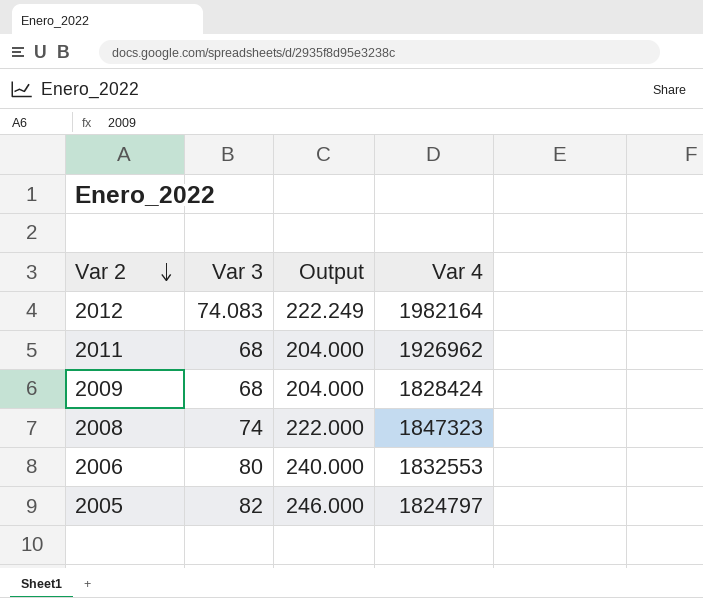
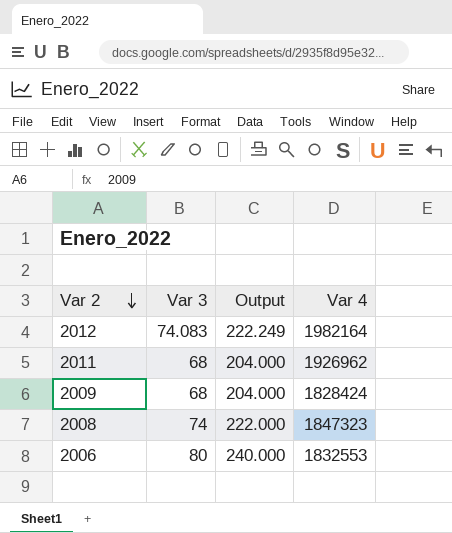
row 2005: 82 | 246.000 | 1824797 -> none

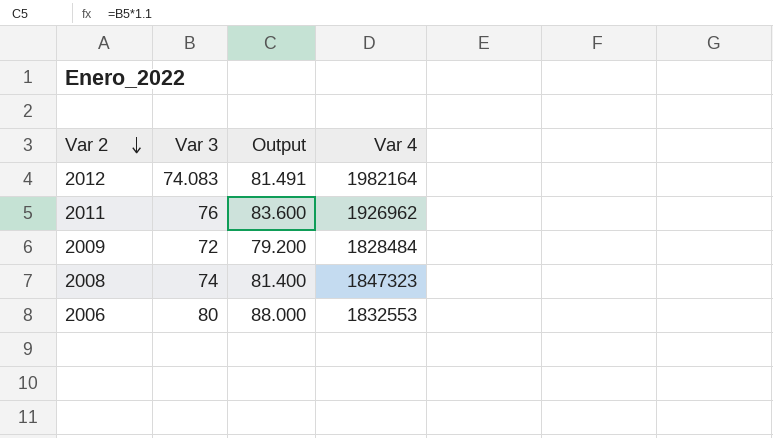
column Output | formula: [Var 3] * 3 -> [Var 3] * 1.1
2011 | Var 3: 68 -> 76
2009 | Var 3: 68 -> 72
2009 | Var 4: 1828424 -> 1828484

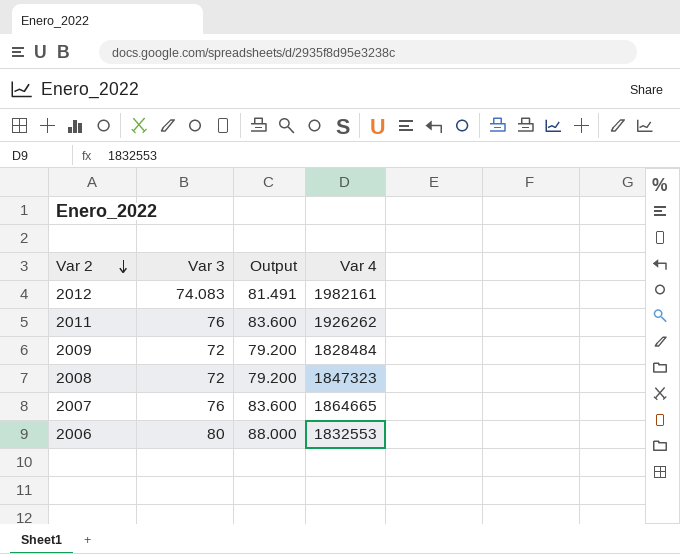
2012 | Var 4: 1982164 -> 1982161
2011 | Var 4: 1926962 -> 1926262
2008 | Var 3: 74 -> 72
2008 | Output: 81.400 -> 79.200
row 2007: none -> 76 | 83.600 | 1864665

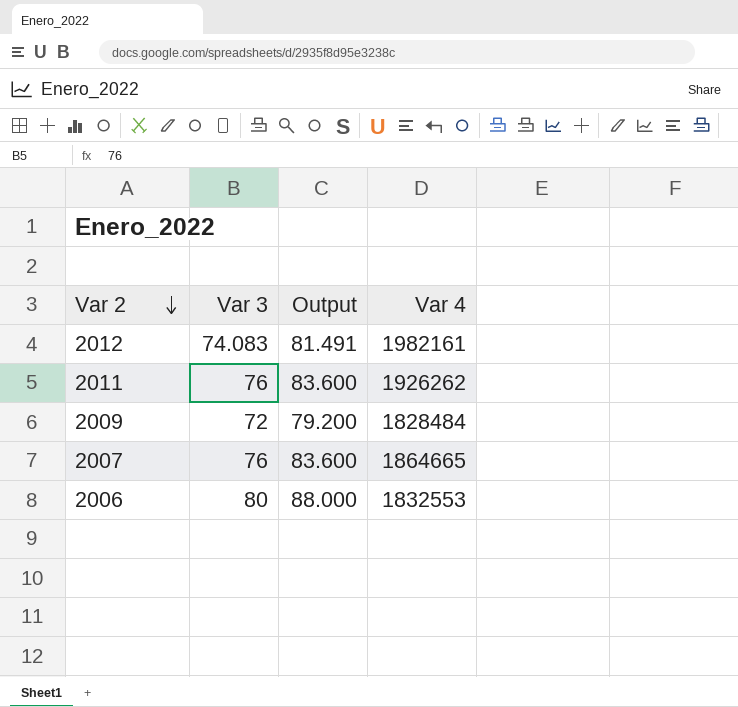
row 2008: 72 | 79.200 | 1847323 -> none

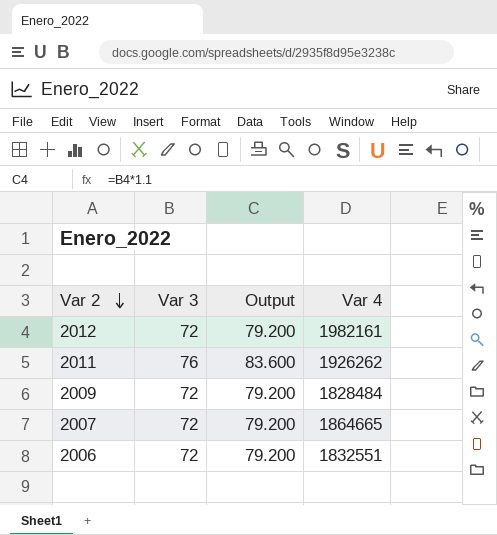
2012 | Var 3: 74.083 -> 72
2012 | Output: 81.491 -> 79.200
2007 | Var 3: 76 -> 72
2007 | Output: 83.600 -> 79.200
2006 | Var 3: 80 -> 72
2006 | Output: 88.000 -> 79.200
2006 | Var 4: 1832553 -> 1832551

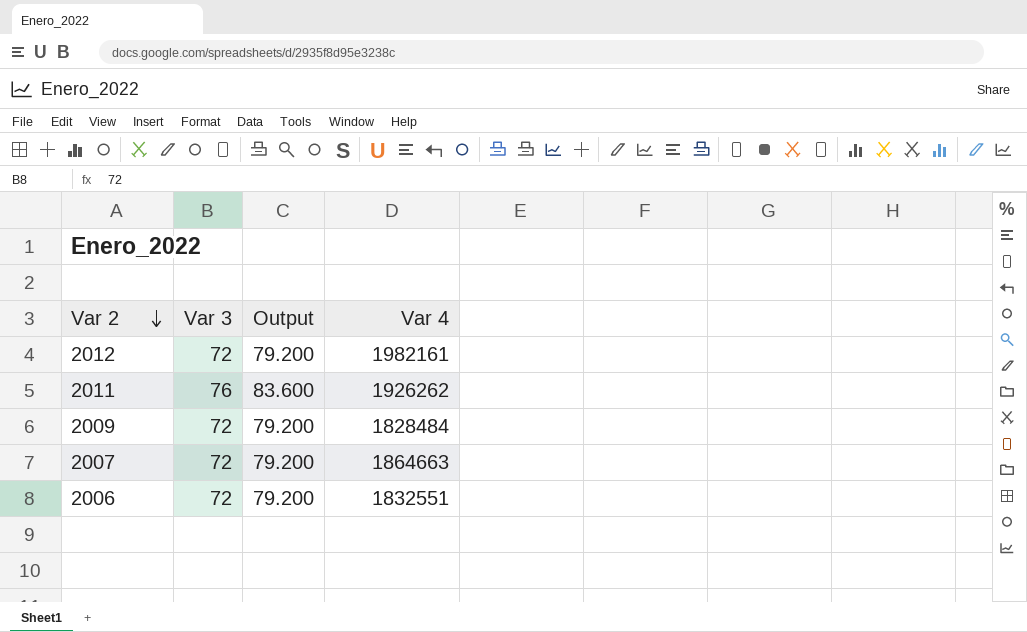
2007 | Var 4: 1864665 -> 1864663

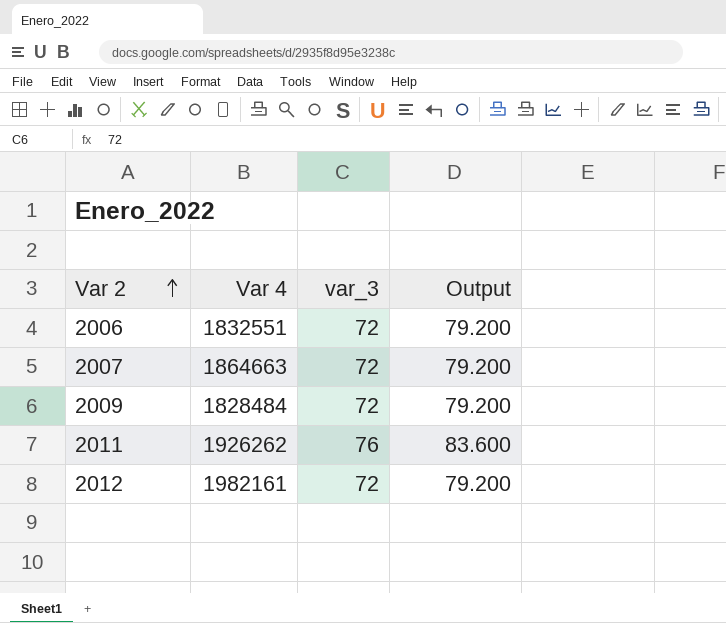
row order: Var 2 descending -> Var 2 ascending
column Var 4 | position: 4 -> 2
column name: Var 3 -> var_3

